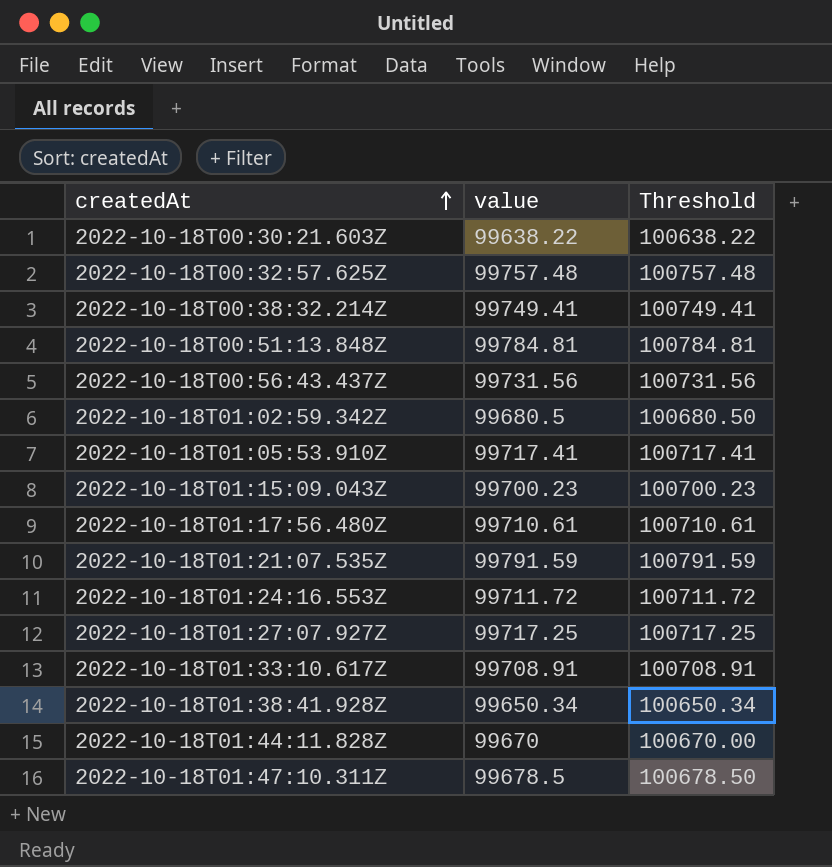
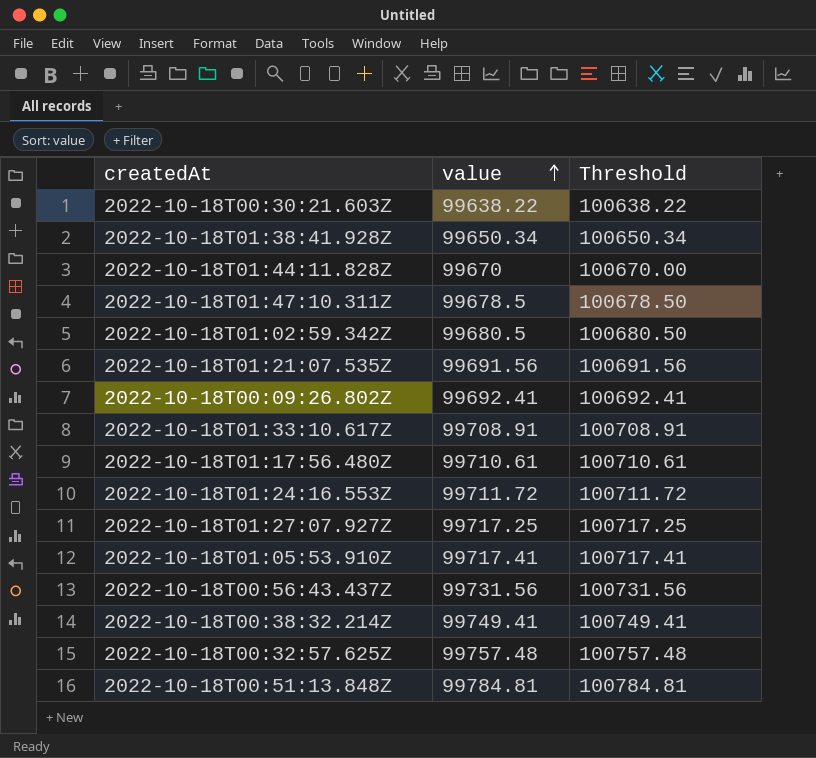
row order: createdAt ascending -> value ascending
row 2022-10-18T01:15:09.043Z: 99700.23 | 100700.23 -> none
2022-10-18T01:21:07.535Z | value: 99791.59 -> 99691.56
2022-10-18T01:21:07.535Z | Threshold: 100791.59 -> 100691.56
row 2022-10-18T00:09:26.802Z: none -> 99692.41 | 100692.41

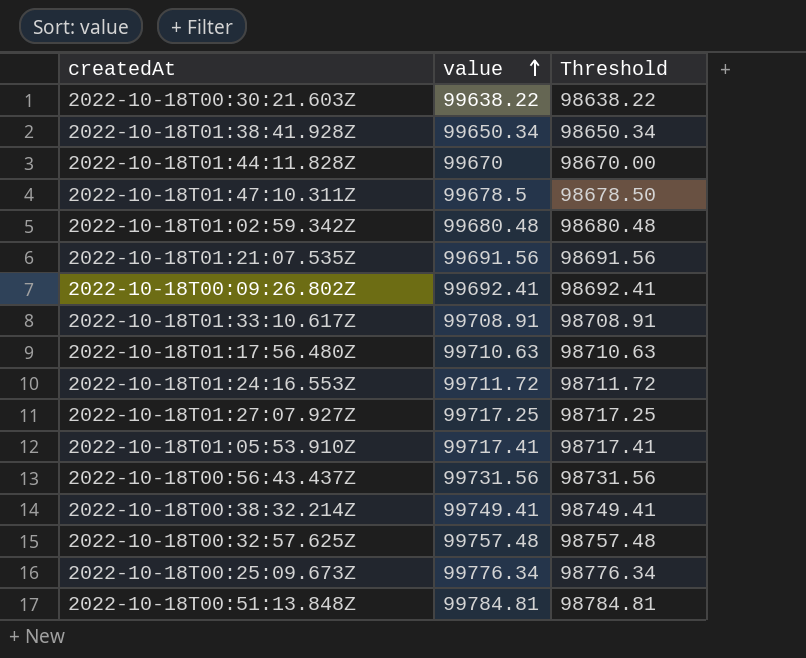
column Threshold | formula: [value] + 1000 -> [value] - 1000
2022-10-18T01:02:59.342Z | value: 99680.5 -> 99680.48
2022-10-18T01:17:56.480Z | value: 99710.61 -> 99710.63
row 2022-10-18T00:25:09.673Z: none -> 99776.34 | 98776.34

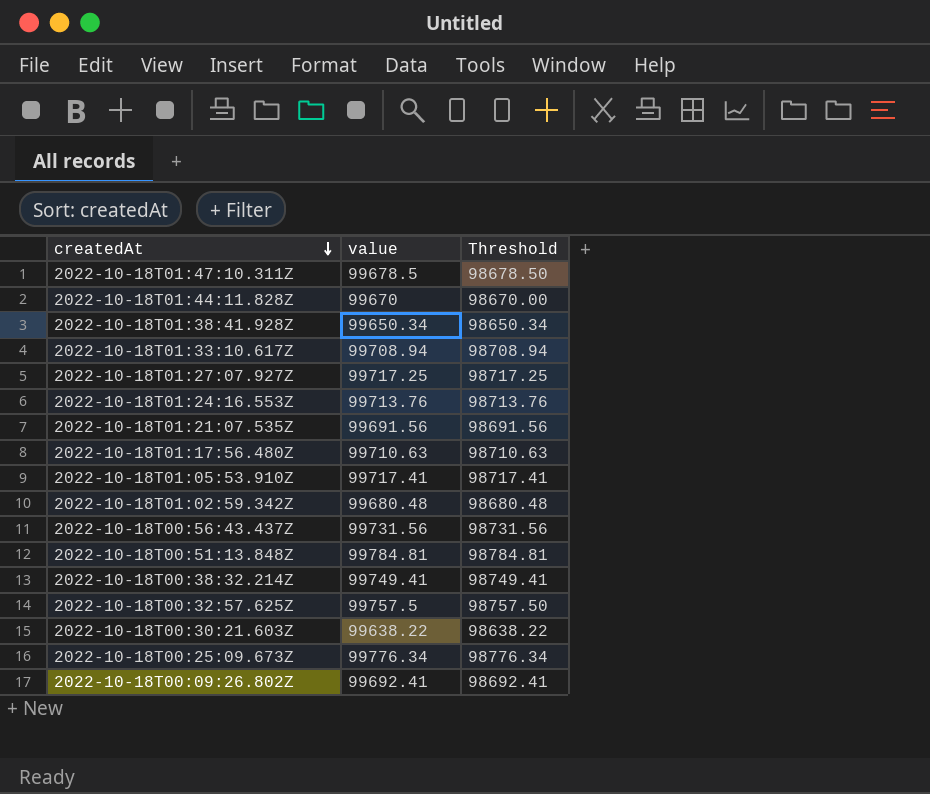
row order: value ascending -> createdAt descending
2022-10-18T01:33:10.617Z | value: 99708.91 -> 99708.94
2022-10-18T01:33:10.617Z | Threshold: 98708.91 -> 98708.94
2022-10-18T01:24:16.553Z | value: 99711.72 -> 99713.76
2022-10-18T01:24:16.553Z | Threshold: 98711.72 -> 98713.76
2022-10-18T00:32:57.625Z | value: 99757.48 -> 99757.5
2022-10-18T00:32:57.625Z | Threshold: 98757.48 -> 98757.50

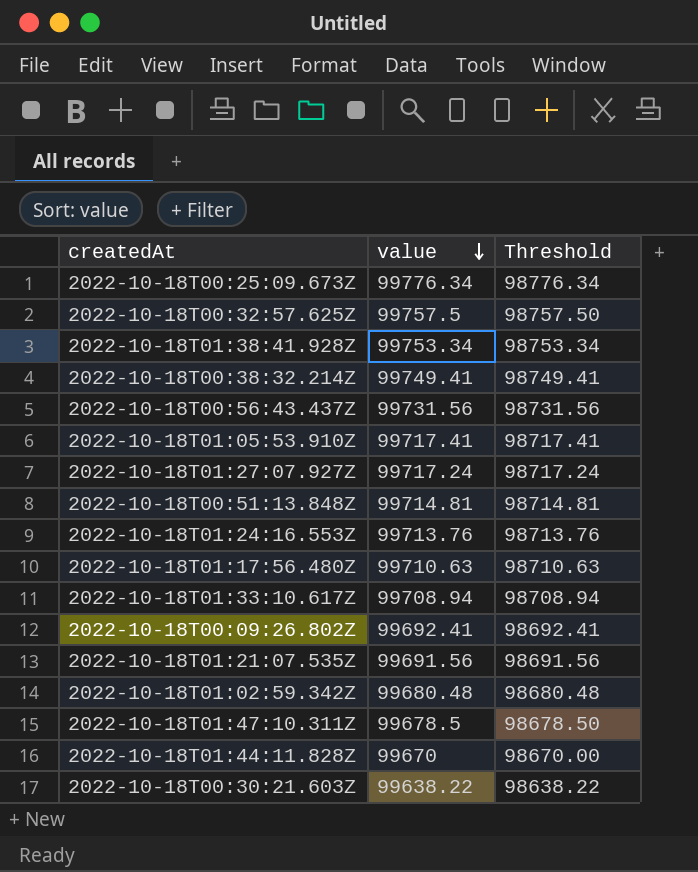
row order: createdAt descending -> value descending
2022-10-18T01:38:41.928Z | value: 99650.34 -> 99753.34
2022-10-18T01:38:41.928Z | Threshold: 98650.34 -> 98753.34
2022-10-18T01:27:07.927Z | value: 99717.25 -> 99717.24
2022-10-18T01:27:07.927Z | Threshold: 98717.25 -> 98717.24
2022-10-18T00:51:13.848Z | value: 99784.81 -> 99714.81
2022-10-18T00:51:13.848Z | Threshold: 98784.81 -> 98714.81

